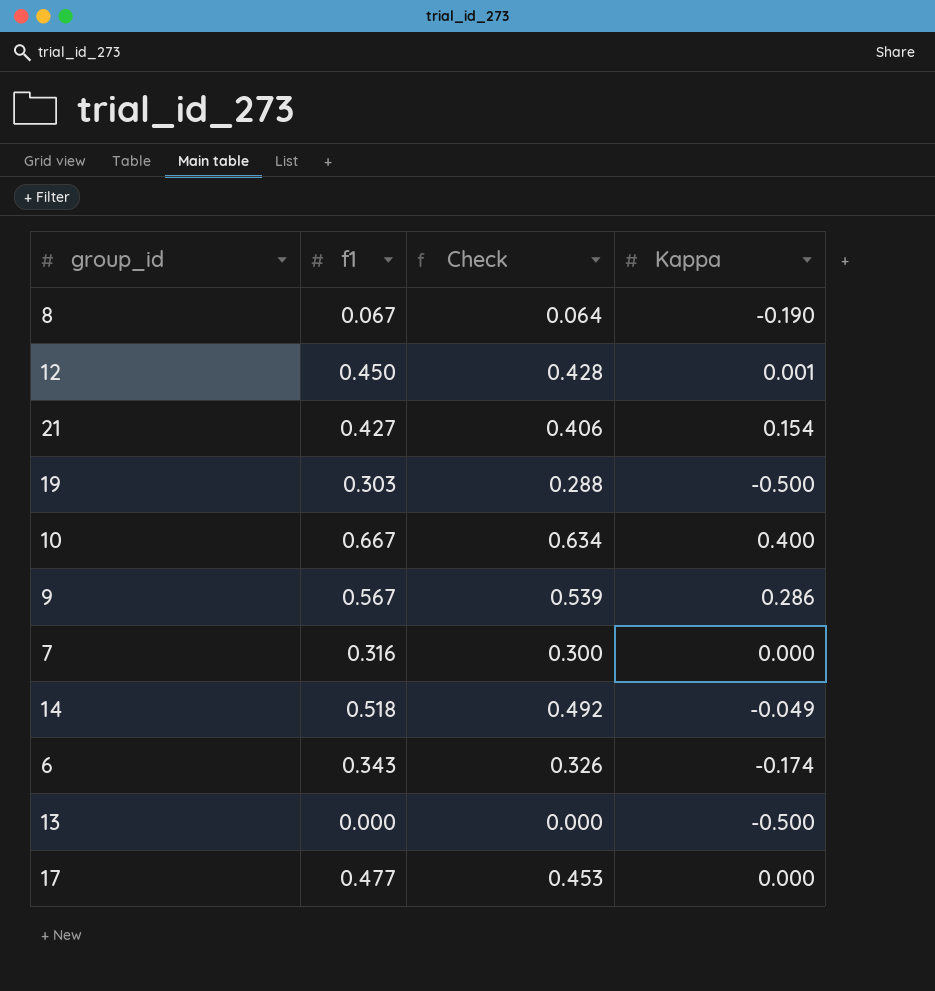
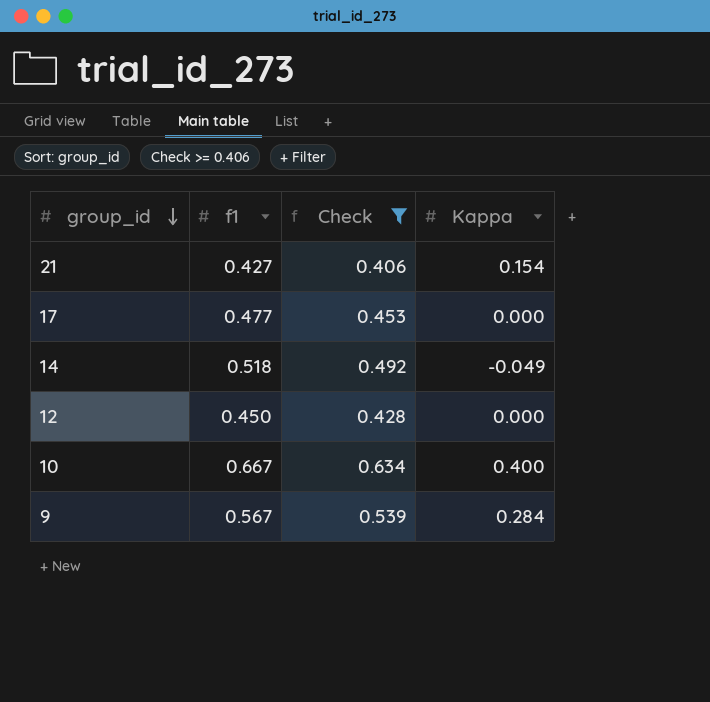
filter: none -> Check >= 0.406
row order: none -> group_id descending
12 | Kappa: 0.001 -> 0.000
9 | Kappa: 0.286 -> 0.284

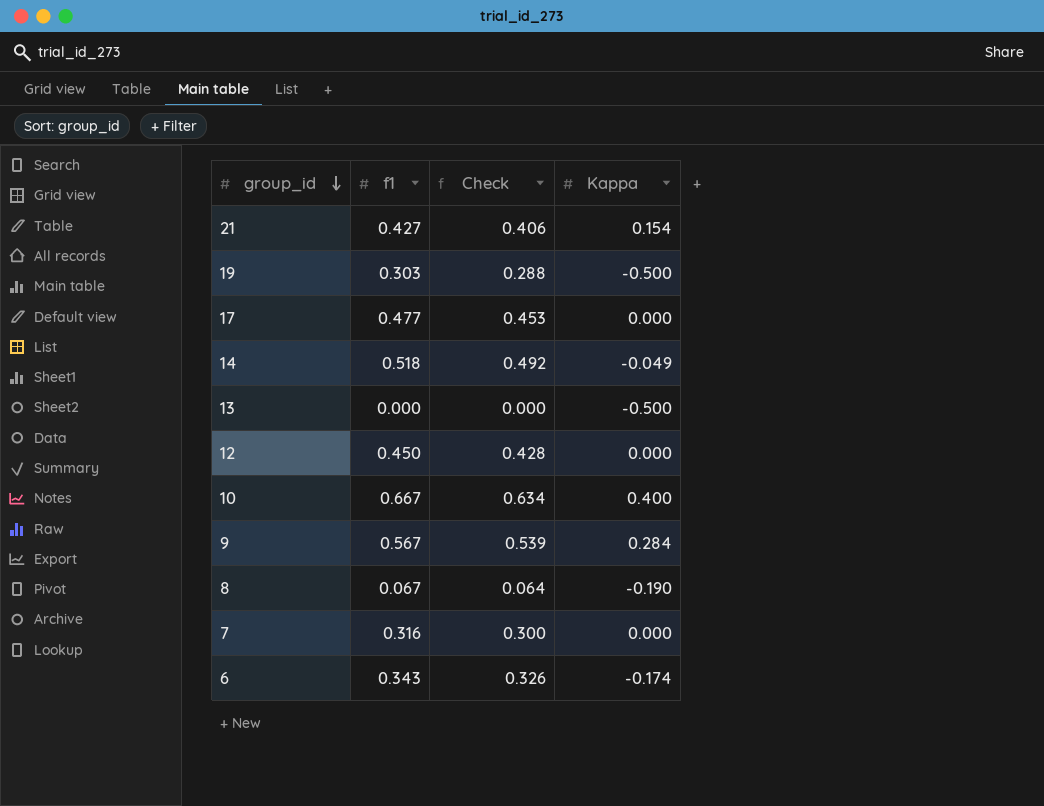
filter: Check >= 0.406 -> none

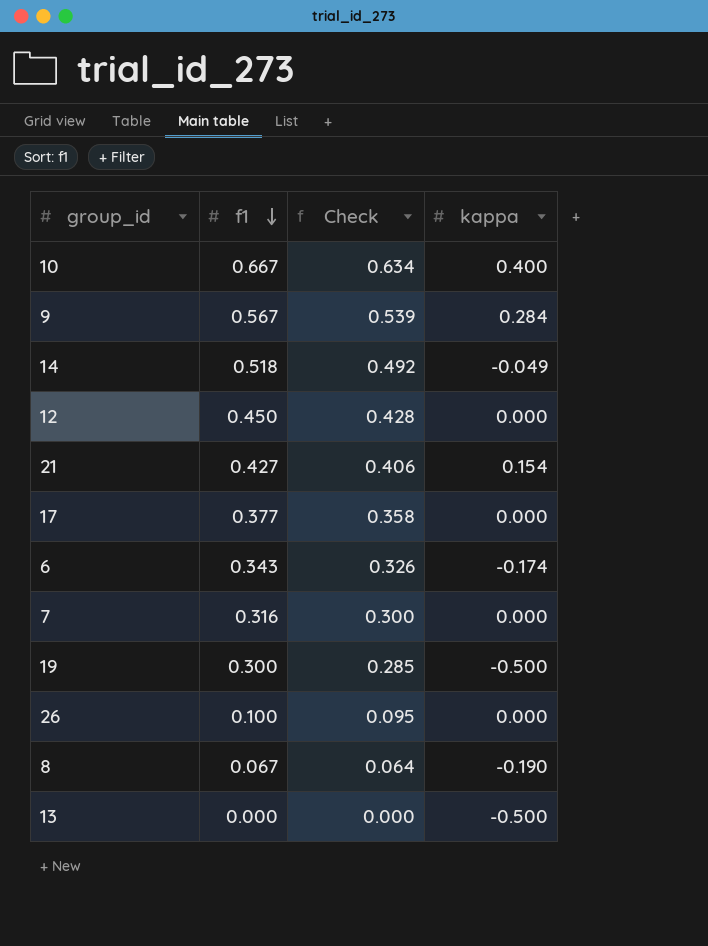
row order: group_id descending -> f1 descending
column name: Kappa -> kappa
17 | f1: 0.477 -> 0.377
17 | Check: 0.453 -> 0.358
19 | f1: 0.303 -> 0.300
19 | Check: 0.288 -> 0.285
row 26: none -> 0.100 | 0.095 | 0.000

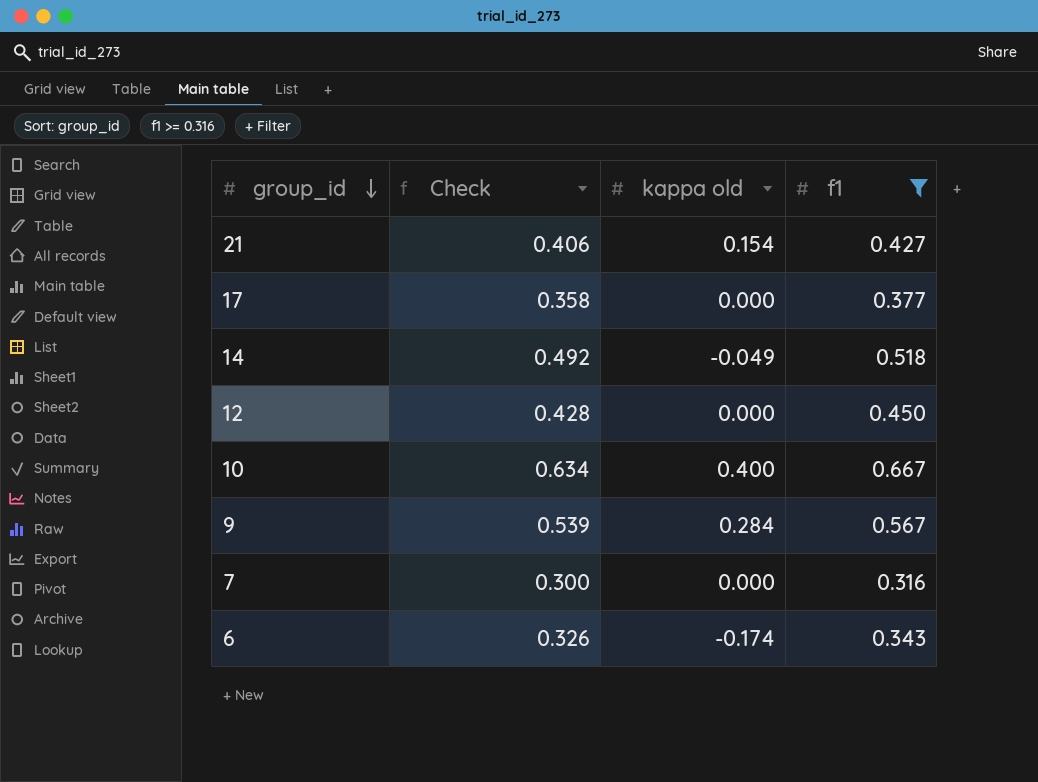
filter: none -> f1 >= 0.316
row order: f1 descending -> group_id descending
column name: kappa -> kappa old
column f1 | position: 2 -> 4

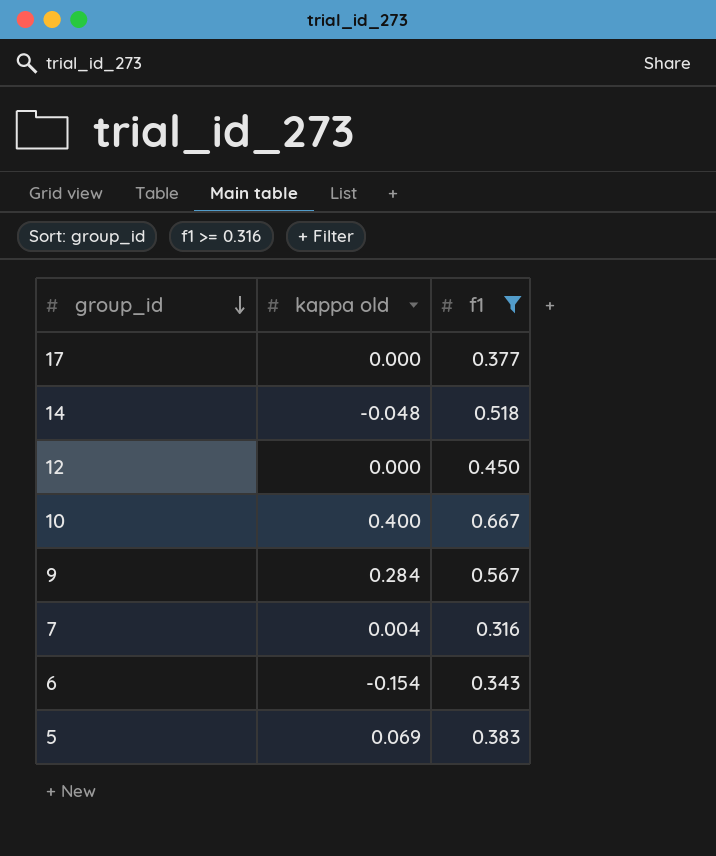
column Check | formula: [f1] * 0.95 -> none
row 21: 0.406 | 0.154 | 0.427 -> none
14 | kappa old: -0.049 -> -0.048
7 | kappa old: 0.000 -> 0.004
6 | kappa old: -0.174 -> -0.154
row 5: none -> 0.069 | 0.383

